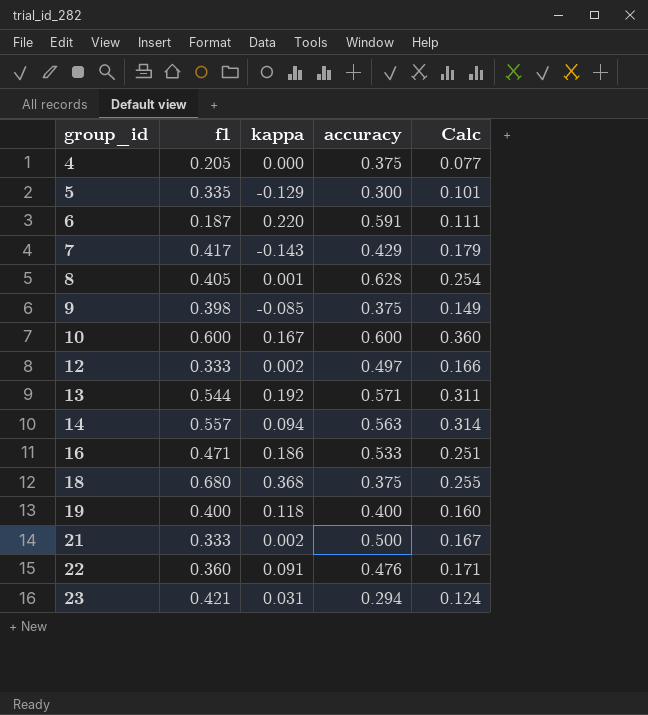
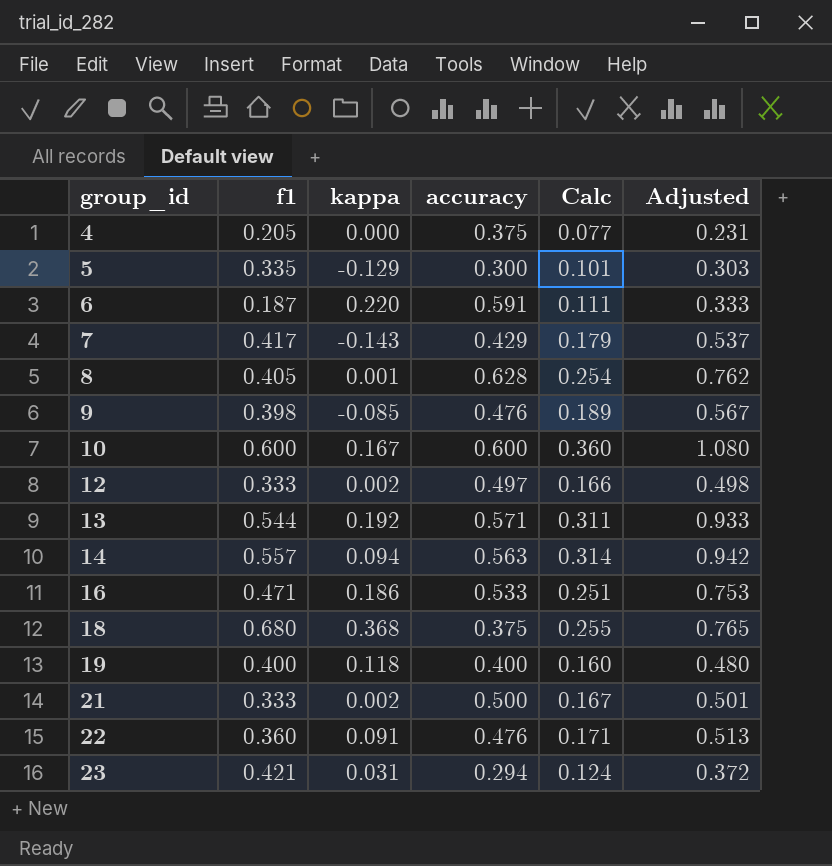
column Adjusted | formula: none -> [Calc] * 3
9 | accuracy: 0.375 -> 0.476
9 | Calc: 0.149 -> 0.189

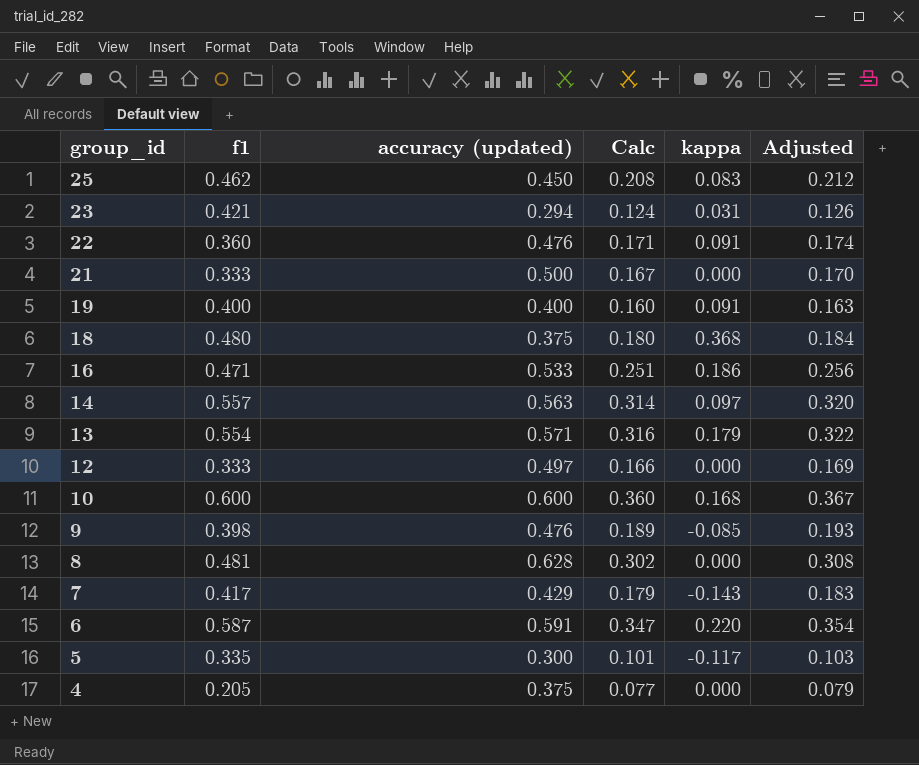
row order: group_id ascending -> group_id descending
column name: accuracy -> accuracy (updated)
column kappa | position: 3 -> 5
column Adjusted | formula: [Calc] * 3 -> [Calc] * 1.02
row 25: none -> 0.462 | 0.450 | 0.208 | 0.083 | 0.212
21 | kappa: 0.002 -> 0.000
19 | kappa: 0.118 -> 0.091
18 | f1: 0.680 -> 0.480
18 | Calc: 0.255 -> 0.180
14 | kappa: 0.094 -> 0.097
13 | f1: 0.544 -> 0.554
13 | Calc: 0.311 -> 0.316
13 | kappa: 0.192 -> 0.179
12 | kappa: 0.002 -> 0.000
10 | kappa: 0.167 -> 0.168
8 | f1: 0.405 -> 0.481
8 | Calc: 0.254 -> 0.302
8 | kappa: 0.001 -> 0.000
6 | f1: 0.187 -> 0.587
6 | Calc: 0.111 -> 0.347
5 | kappa: -0.129 -> -0.117

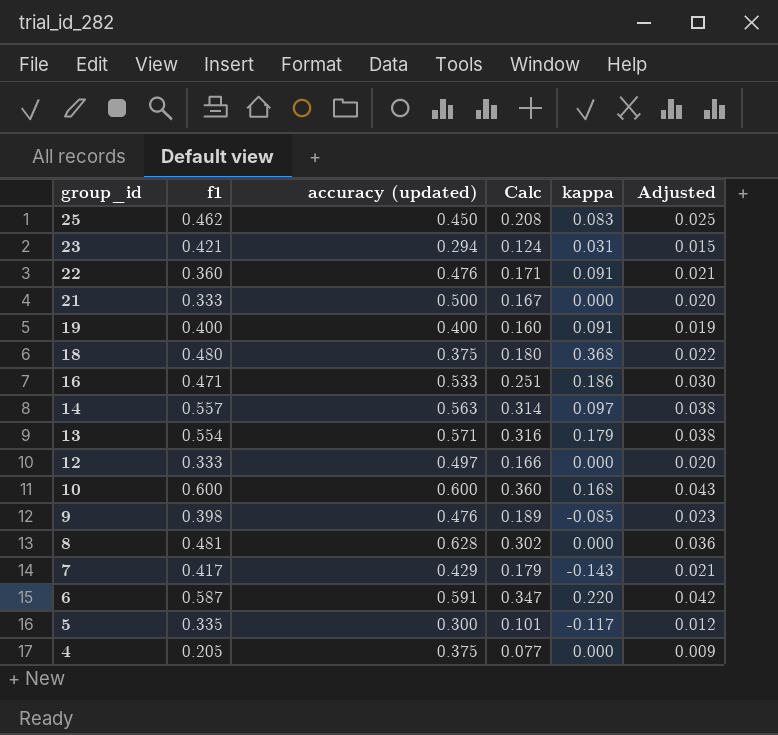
column Adjusted | formula: [Calc] * 1.02 -> [Calc] * 0.12

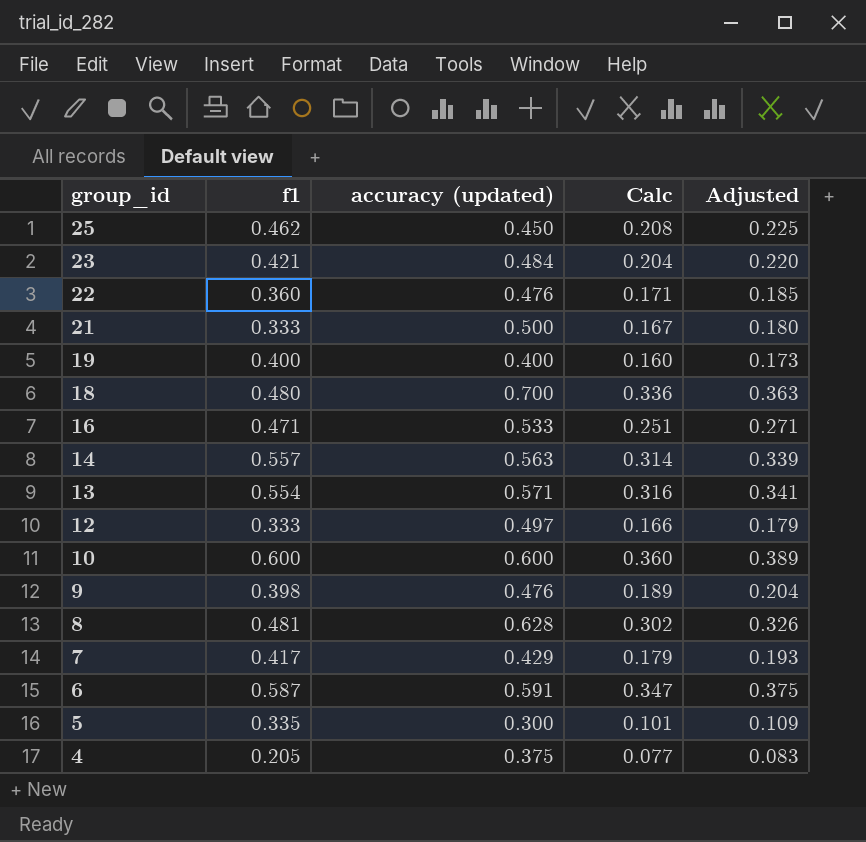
column kappa | position: 5 -> none
column Adjusted | formula: [Calc] * 0.12 -> [Calc] * 1.08
23 | accuracy (updated): 0.294 -> 0.484
23 | Calc: 0.124 -> 0.204
18 | accuracy (updated): 0.375 -> 0.700
18 | Calc: 0.180 -> 0.336

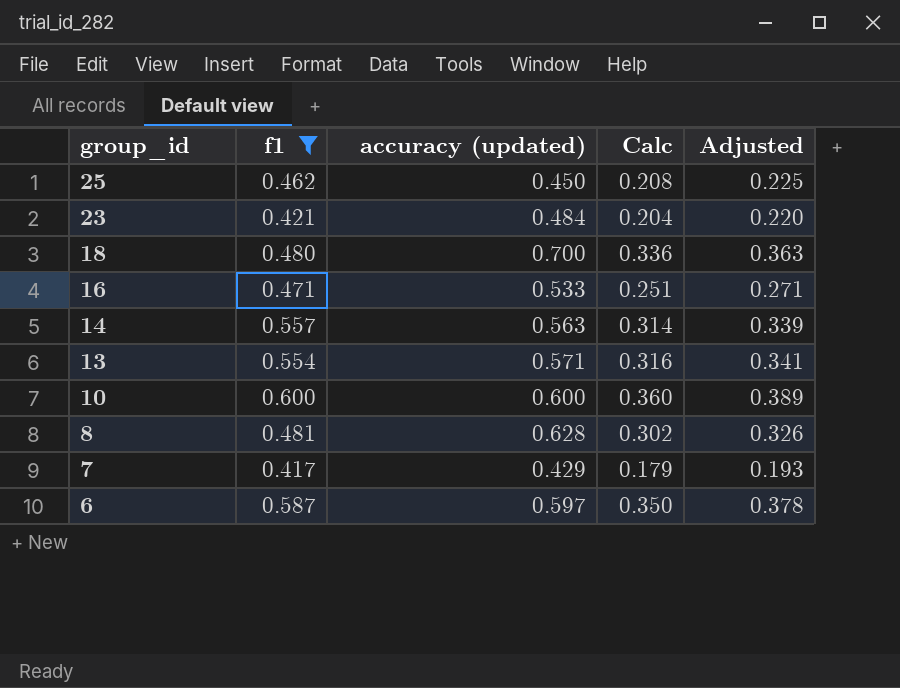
filter: none -> f1 >= 0.417
6 | accuracy (updated): 0.591 -> 0.597
6 | Calc: 0.347 -> 0.350
6 | Adjusted: 0.375 -> 0.378

